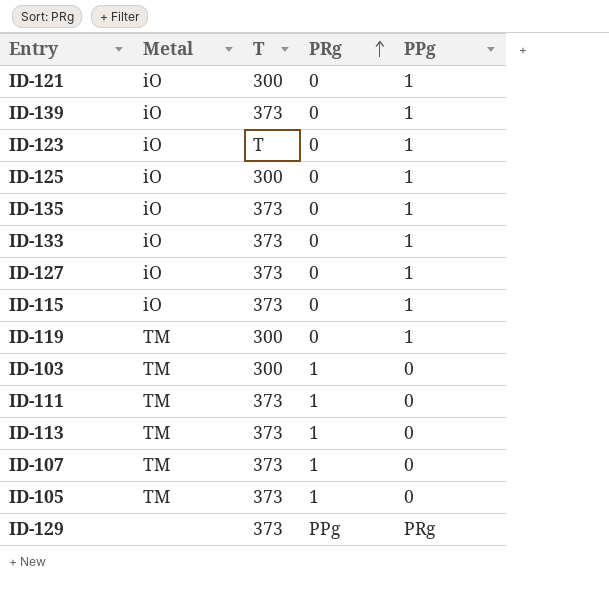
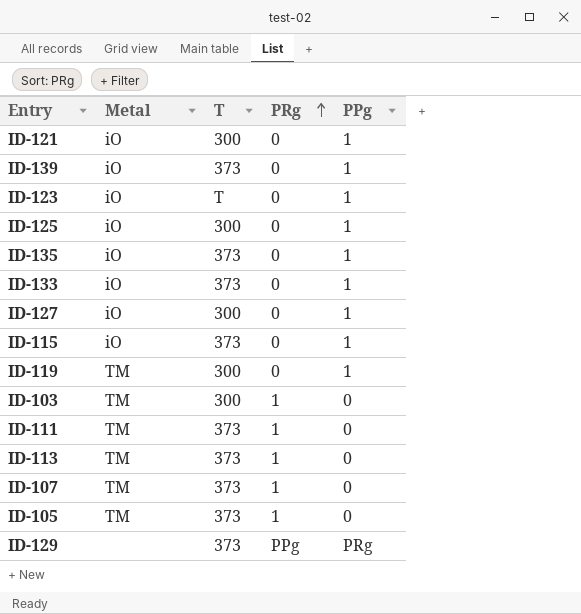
ID-127 | T: 373 -> 300

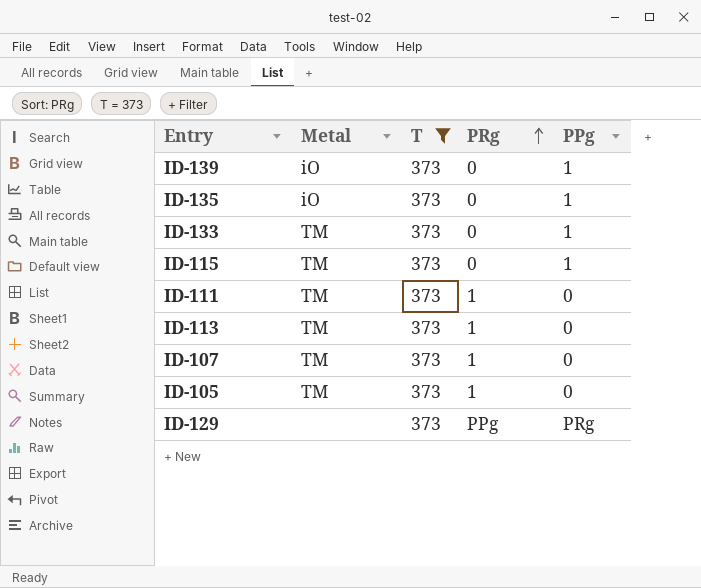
filter: none -> T = 373
ID-133 | Metal: iO -> TM
ID-115 | Metal: iO -> TM

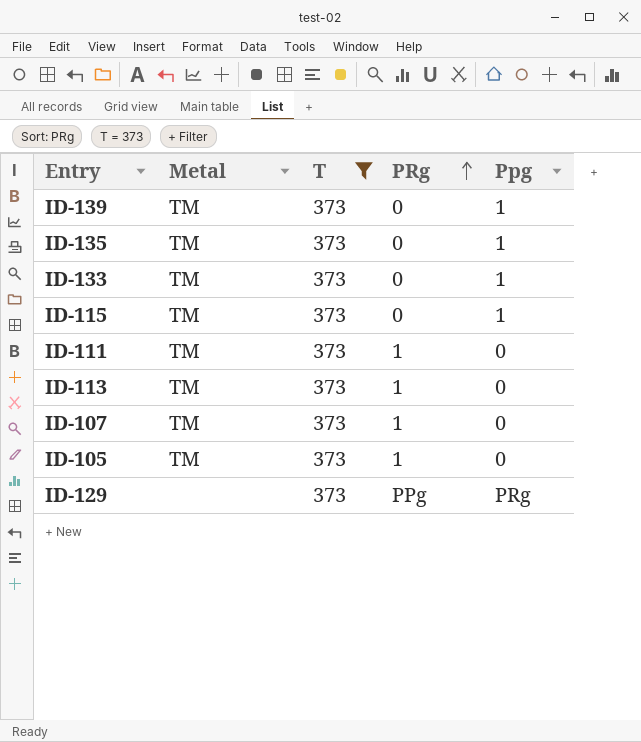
column name: PPg -> Ppg
ID-139 | Metal: iO -> TM
ID-135 | Metal: iO -> TM

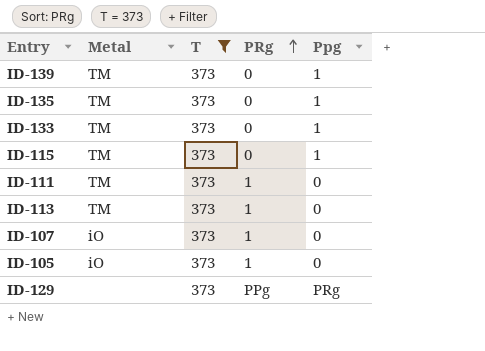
ID-107 | Metal: TM -> iO
ID-105 | Metal: TM -> iO

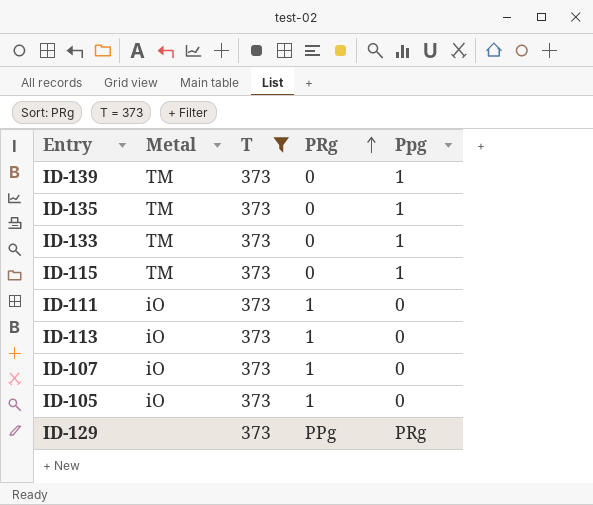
ID-111 | Metal: TM -> iO
ID-113 | Metal: TM -> iO

